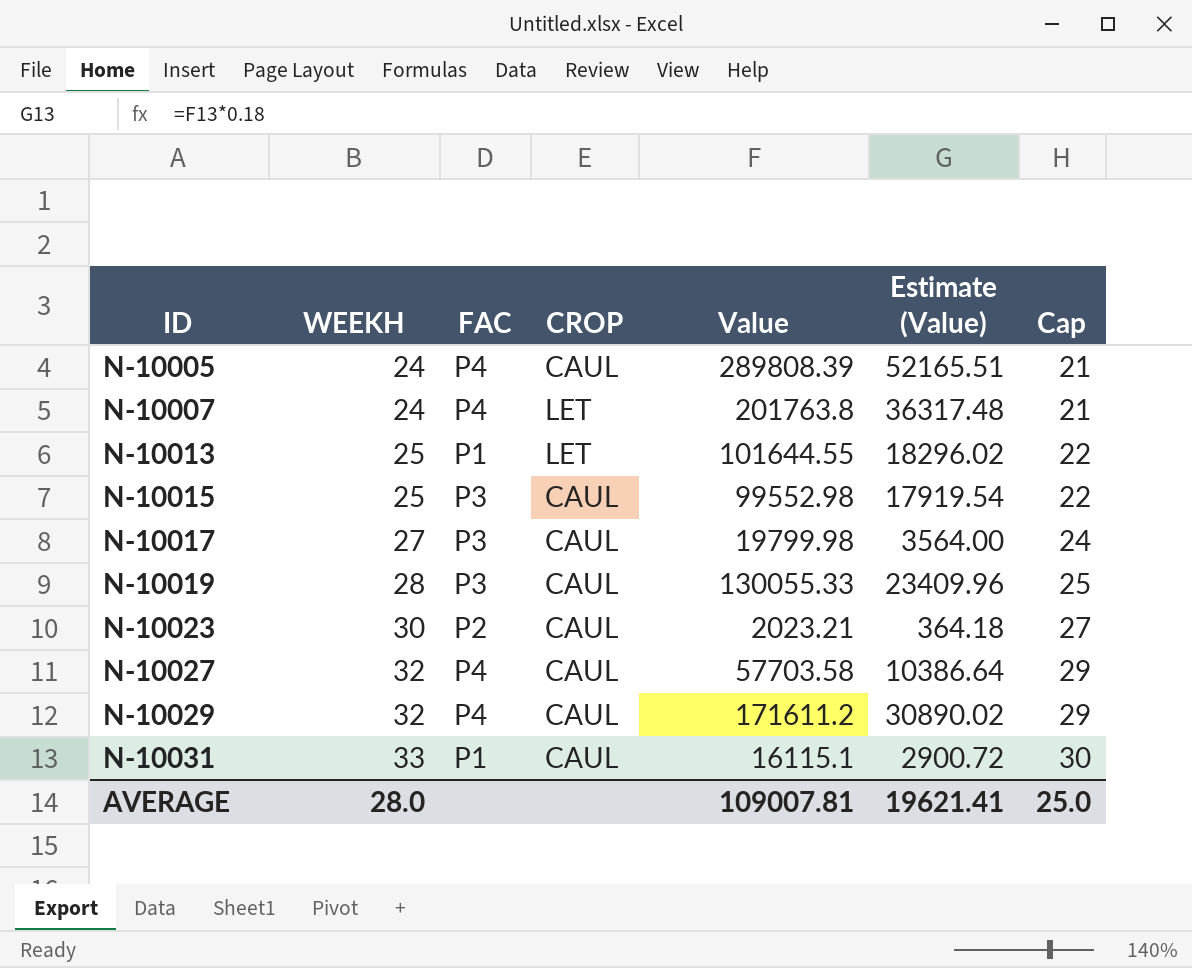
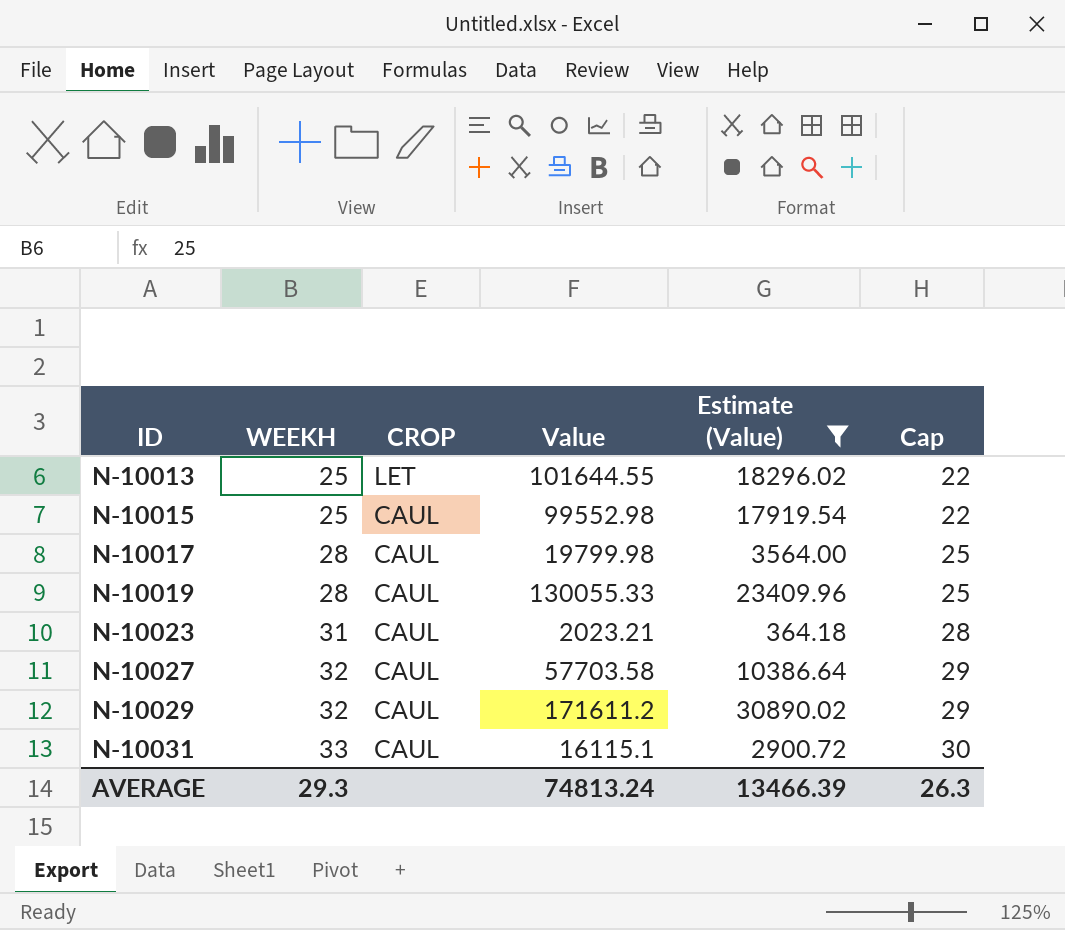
filter: none -> Estimate (Value) <= 30890.02
column FAC | position: 3 -> none
N-10017 | WEEKH: 27 -> 28
N-10017 | Cap: 24 -> 25
N-10023 | WEEKH: 30 -> 31
N-10023 | Cap: 27 -> 28
AVERAGE | WEEKH: 28.0 -> 29.3
AVERAGE | Value: 109007.81 -> 74813.24
AVERAGE | Estimate (Value): 19621.41 -> 13466.39
AVERAGE | Cap: 25.0 -> 26.3

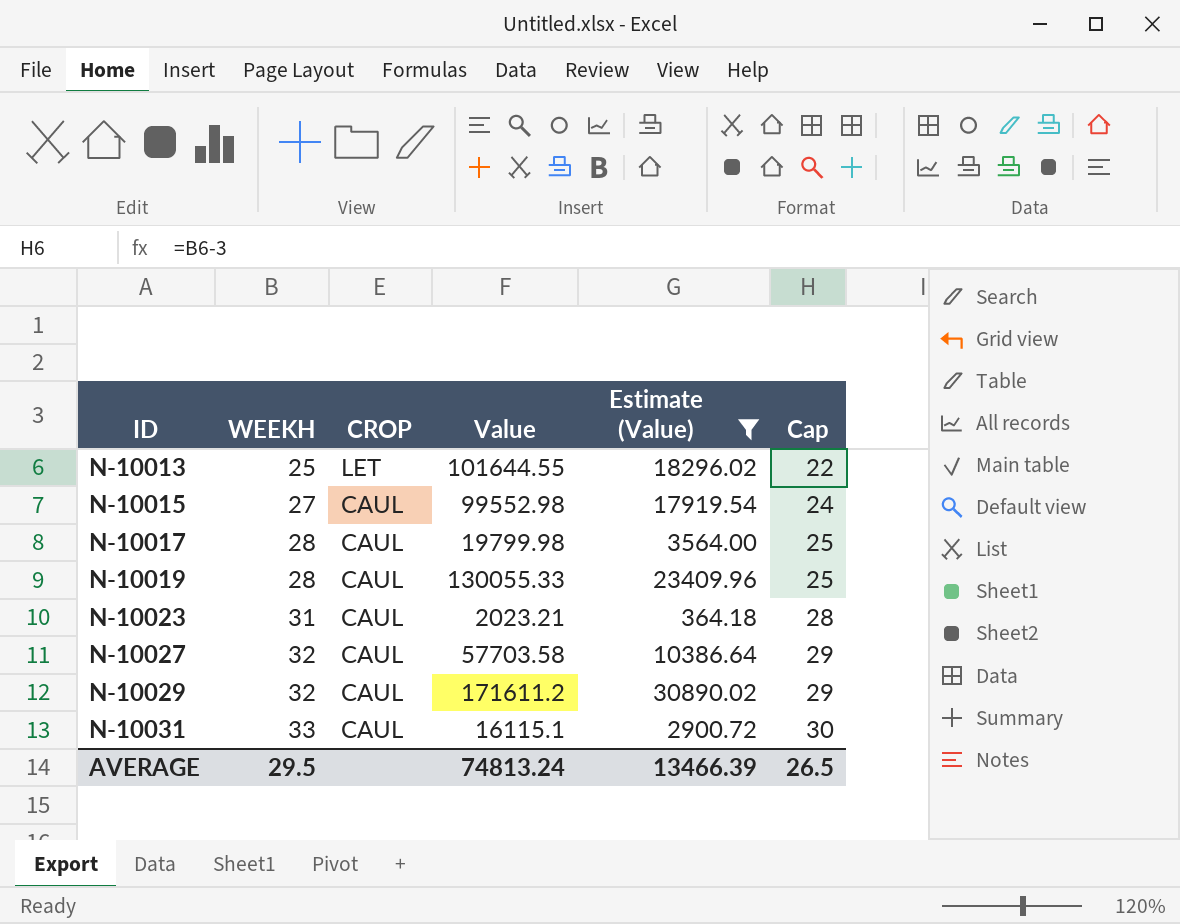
N-10015 | WEEKH: 25 -> 27
N-10015 | Cap: 22 -> 24
AVERAGE | WEEKH: 29.3 -> 29.5
AVERAGE | Cap: 26.3 -> 26.5

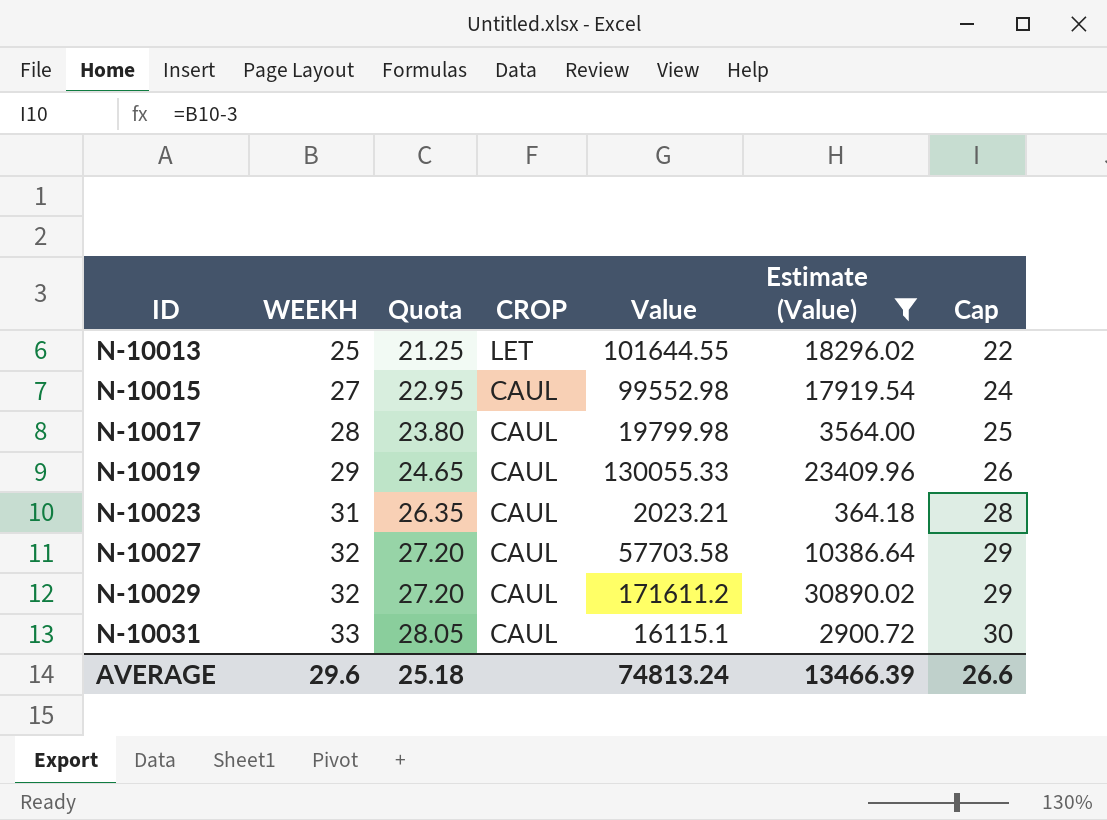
column Quota | formula: none -> [WEEKH] * 0.85
N-10019 | WEEKH: 28 -> 29
N-10019 | Cap: 25 -> 26
AVERAGE | WEEKH: 29.5 -> 29.6
AVERAGE | Cap: 26.5 -> 26.6

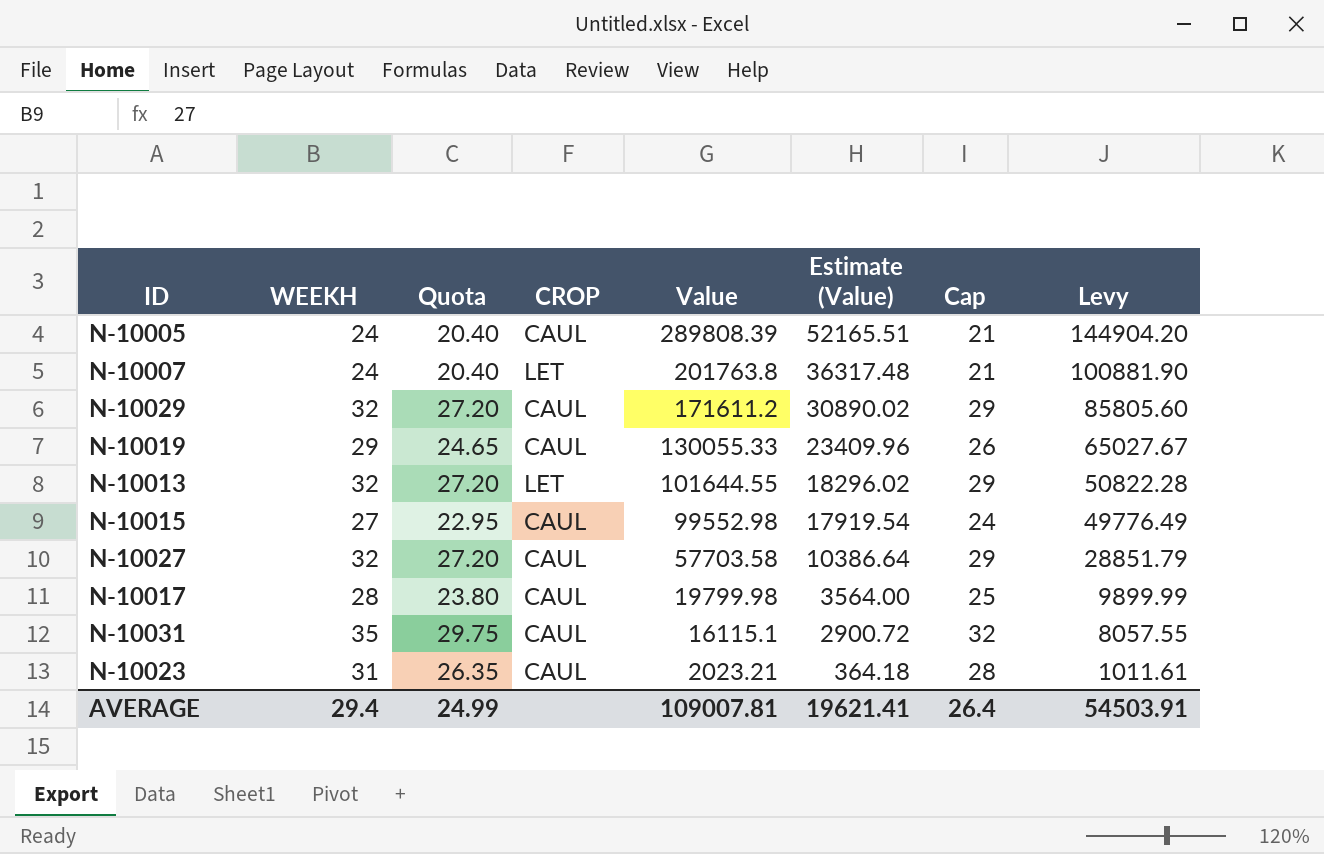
filter: Estimate (Value) <= 30890.02 -> none
row order: ID ascending -> Value descending
column Levy | formula: none -> [Value] * 0.5
N-10013 | WEEKH: 25 -> 32
N-10013 | Quota: 21.25 -> 27.20
N-10013 | Cap: 22 -> 29
N-10031 | WEEKH: 33 -> 35
N-10031 | Quota: 28.05 -> 29.75
N-10031 | Cap: 30 -> 32
AVERAGE | WEEKH: 29.6 -> 29.4
AVERAGE | Quota: 25.18 -> 24.99
AVERAGE | Value: 74813.24 -> 109007.81
AVERAGE | Estimate (Value): 13466.39 -> 19621.41
AVERAGE | Cap: 26.6 -> 26.4

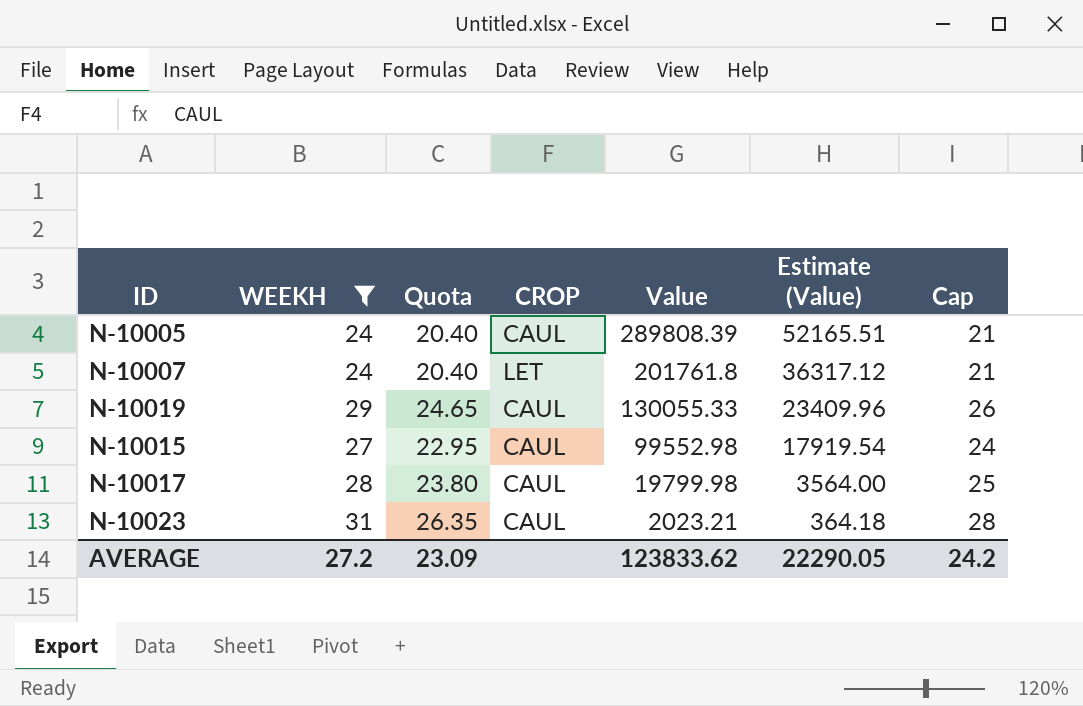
filter: none -> WEEKH <= 31
column Levy | formula: [Value] * 0.5 -> none
N-10007 | Value: 201763.8 -> 201761.8
N-10007 | Estimate (Value): 36317.48 -> 36317.12
AVERAGE | WEEKH: 29.4 -> 27.2
AVERAGE | Quota: 24.99 -> 23.09
AVERAGE | Value: 109007.81 -> 123833.62
AVERAGE | Estimate (Value): 19621.41 -> 22290.05
AVERAGE | Cap: 26.4 -> 24.2

